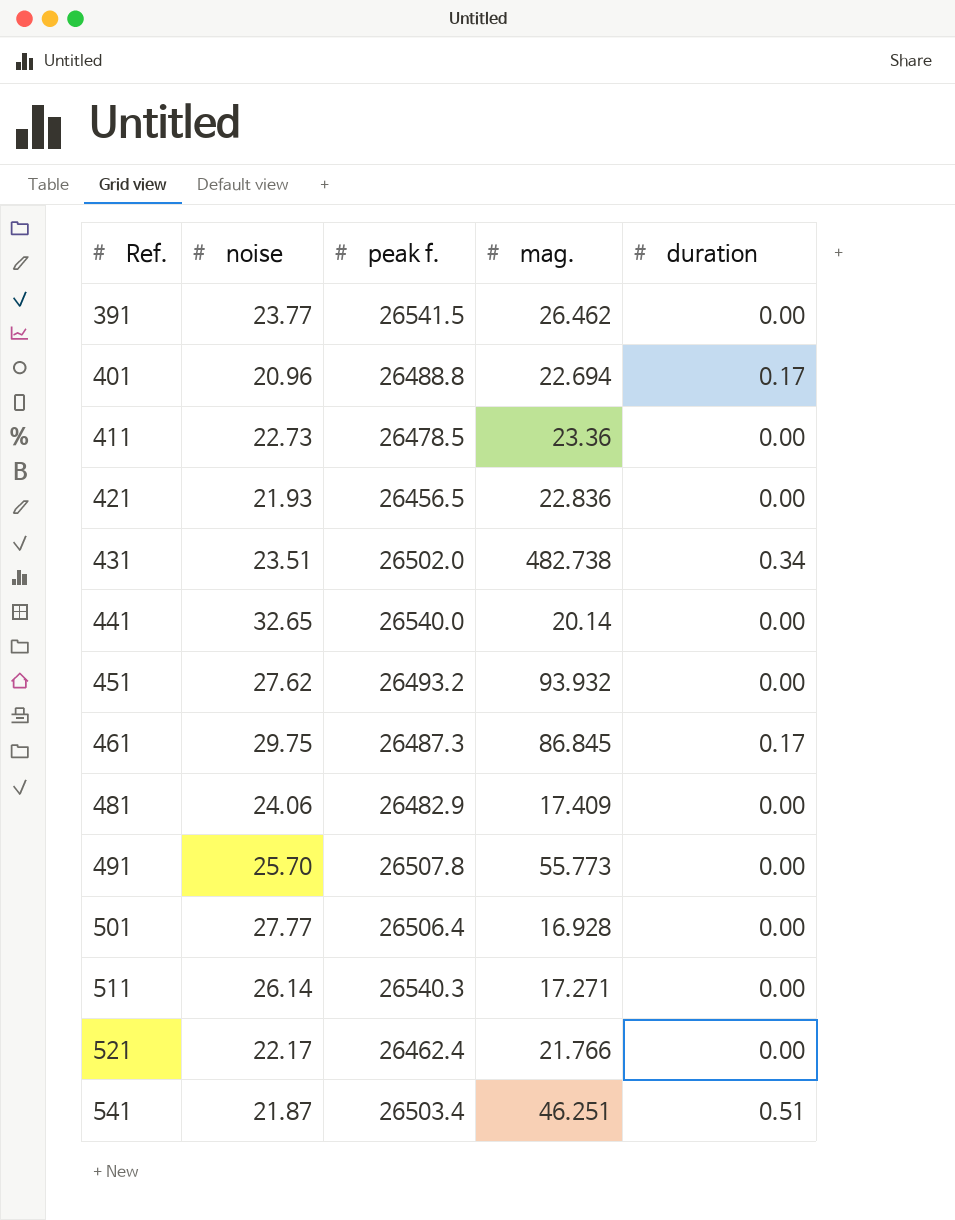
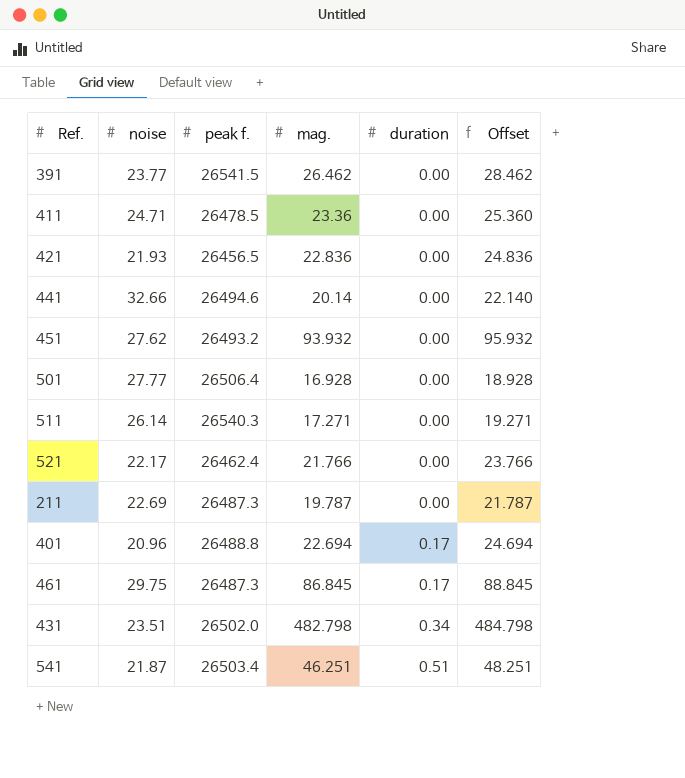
row order: Ref. ascending -> duration ascending
column Offset | formula: none -> [mag.] + 2
row 481: 24.06 | 26482.9 | 17.409 | 0.00 -> none
row 491: 25.70 | 26507.8 | 55.773 | 0.00 -> none
411 | noise: 22.73 -> 24.71
441 | noise: 32.65 -> 32.66
441 | peak f.: 26540.0 -> 26494.6
row 211: none -> 22.69 | 26487.3 | 19.787 | 0.00 | 21.787
431 | mag.: 482.738 -> 482.798

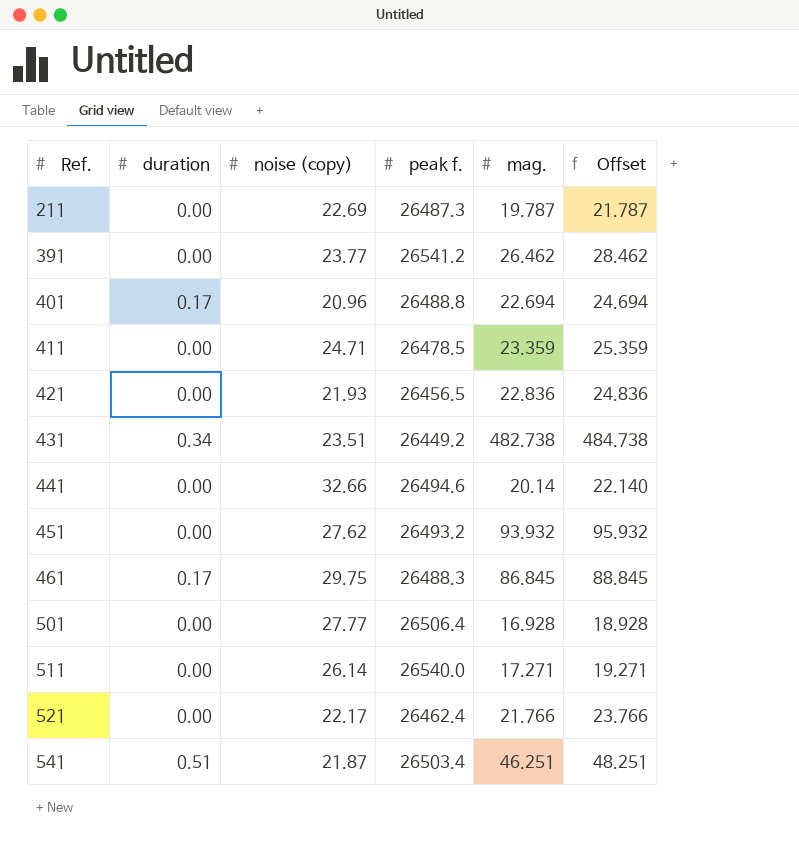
row order: duration ascending -> Ref. ascending
column duration | position: 5 -> 2
column name: noise -> noise (copy)
391 | peak f.: 26541.5 -> 26541.2
411 | mag.: 23.36 -> 23.359
411 | Offset: 25.360 -> 25.359
431 | peak f.: 26502.0 -> 26449.2
431 | mag.: 482.798 -> 482.738
431 | Offset: 484.798 -> 484.738
461 | peak f.: 26487.3 -> 26488.3
511 | peak f.: 26540.3 -> 26540.0

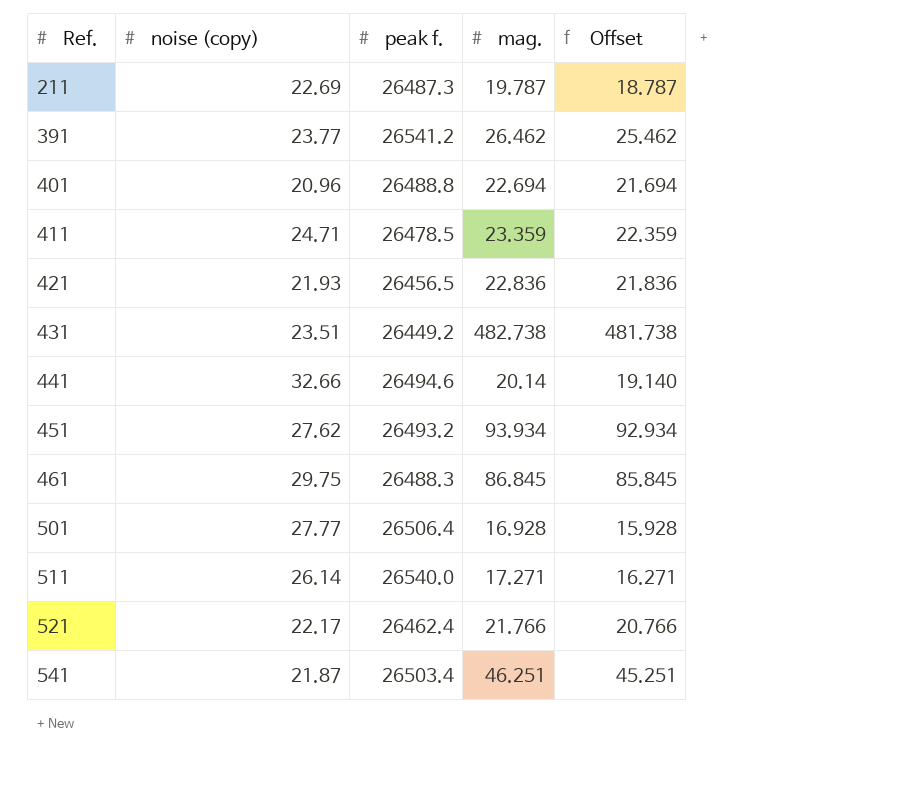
column duration | position: 2 -> none
column Offset | formula: [mag.] + 2 -> [mag.] - 1
451 | mag.: 93.932 -> 93.934

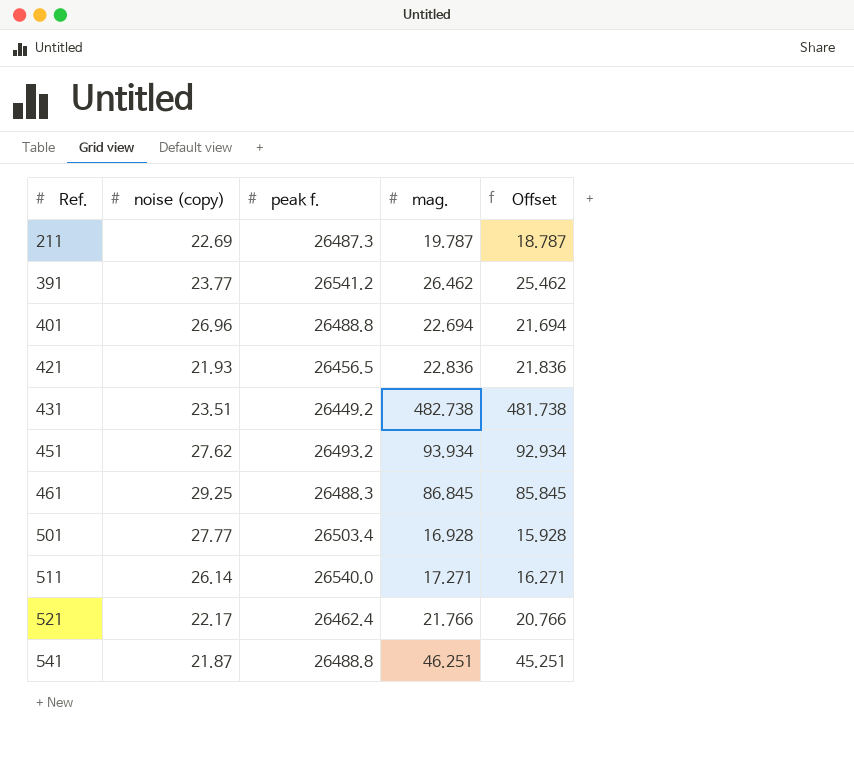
row 411: 24.71 | 26478.5 | 23.359 | 22.359 -> none
row 441: 32.66 | 26494.6 | 20.14 | 19.140 -> none
401 | noise (copy): 20.96 -> 26.96
461 | noise (copy): 29.75 -> 29.25
501 | peak f.: 26506.4 -> 26503.4
541 | peak f.: 26503.4 -> 26488.8

